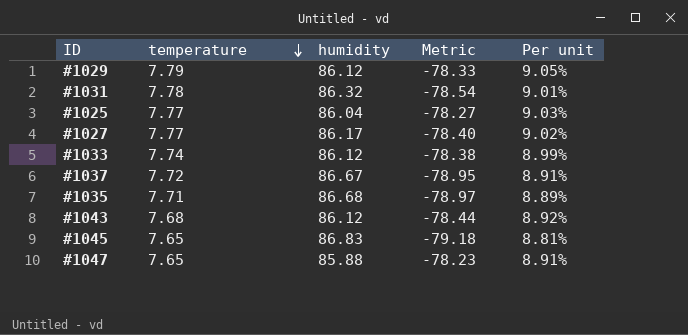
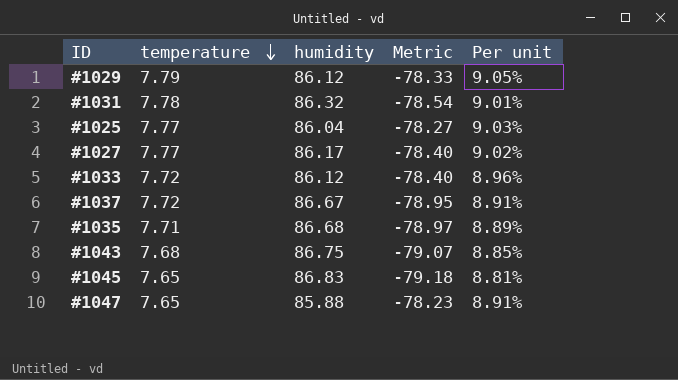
#1033 | temperature: 7.74 -> 7.72
#1033 | Metric: -78.38 -> -78.40
#1033 | Per unit: 8.99% -> 8.96%
#1043 | humidity: 86.12 -> 86.75
#1043 | Metric: -78.44 -> -79.07
#1043 | Per unit: 8.92% -> 8.85%

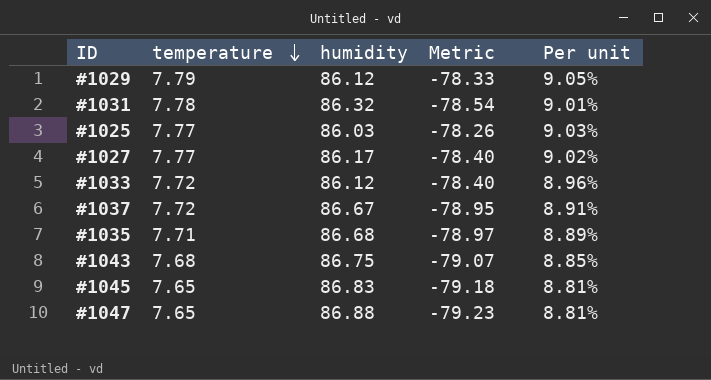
#1025 | humidity: 86.04 -> 86.03
#1025 | Metric: -78.27 -> -78.26
#1047 | humidity: 85.88 -> 86.88
#1047 | Metric: -78.23 -> -79.23
#1047 | Per unit: 8.91% -> 8.81%

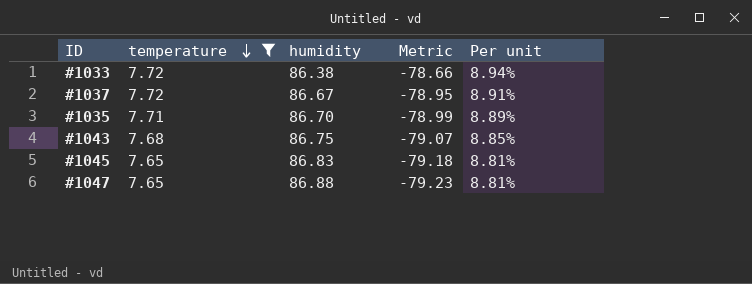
filter: none -> temperature <= 7.72
#1033 | humidity: 86.12 -> 86.38
#1033 | Metric: -78.40 -> -78.66
#1033 | Per unit: 8.96% -> 8.94%
#1035 | humidity: 86.68 -> 86.70
#1035 | Metric: -78.97 -> -78.99

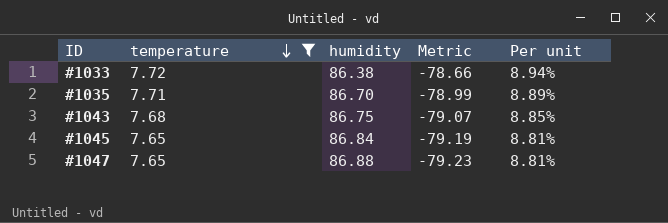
row #1037: 7.72 | 86.67 | -78.95 | 8.91% -> none
#1045 | humidity: 86.83 -> 86.84
#1045 | Metric: -79.18 -> -79.19

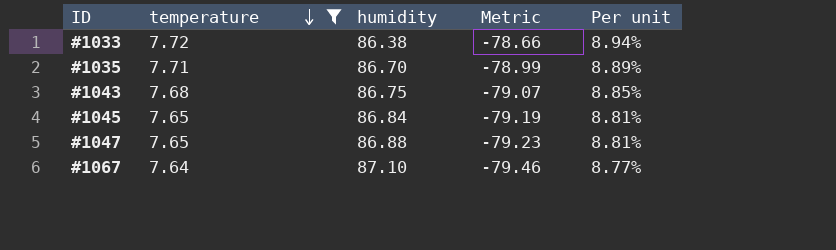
row #1067: none -> 7.64 | 87.10 | -79.46 | 8.77%

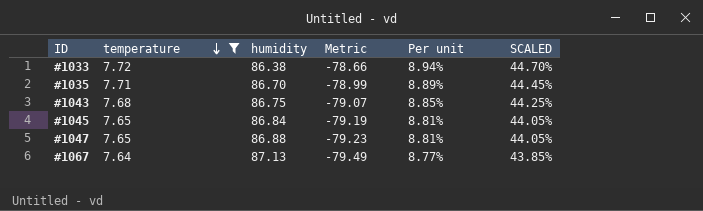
column SCALED | formula: none -> [Per unit] * 5
#1067 | humidity: 87.10 -> 87.13
#1067 | Metric: -79.46 -> -79.49

